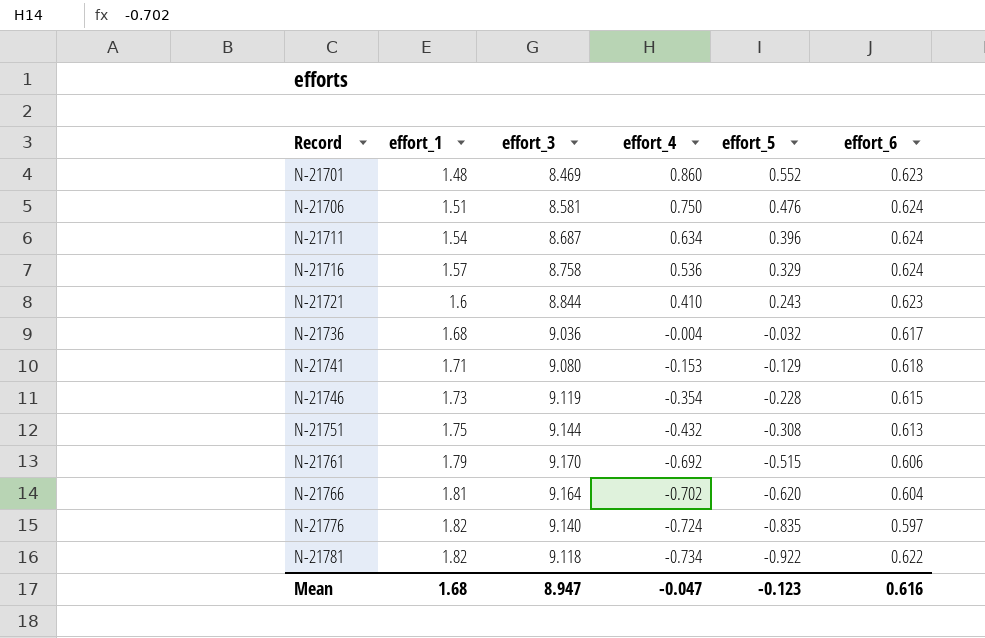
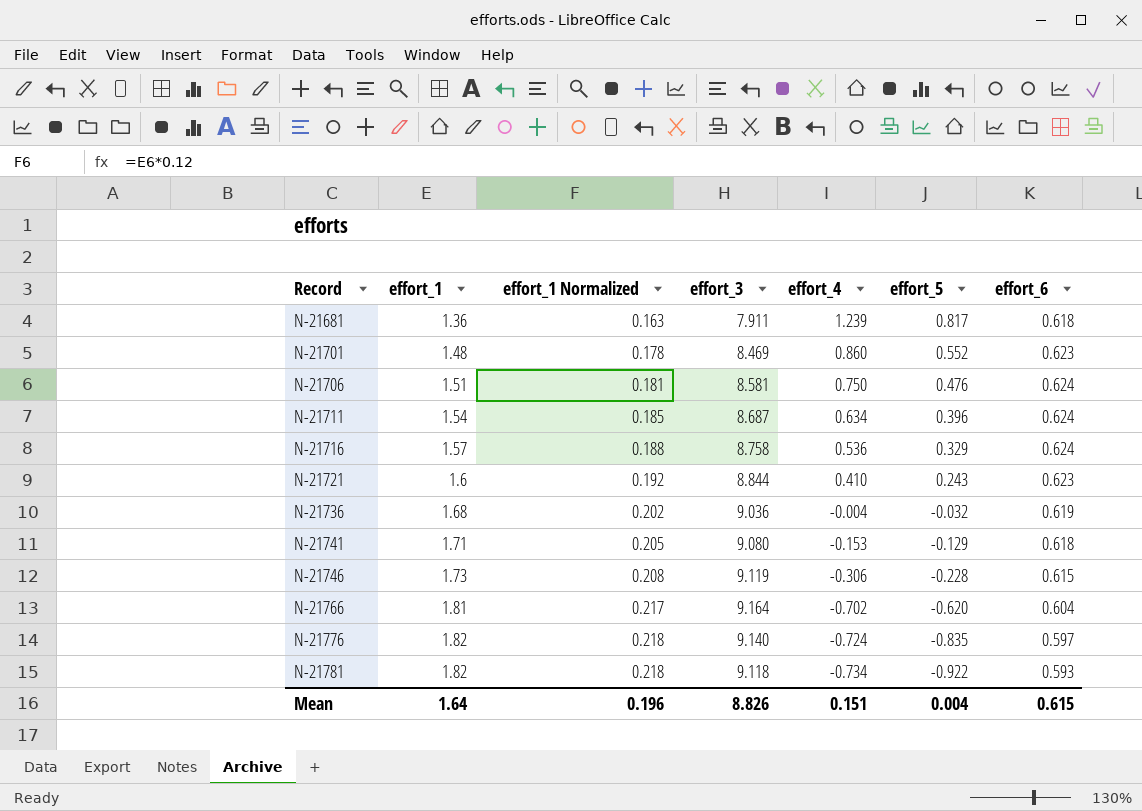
column effort_1 Normalized | formula: none -> [effort_1] * 0.12
row N-21751: 1.75 | 9.144 | -0.432 | -0.308 | 0.613 -> none
row N-21761: 1.79 | 9.170 | -0.692 | -0.515 | 0.606 -> none
row N-21681: none -> 1.36 | 0.163 | 7.911 | 1.239 | 0.817 | 0.618
N-21736 | effort_6: 0.617 -> 0.619
N-21746 | effort_4: -0.354 -> -0.306
N-21781 | effort_6: 0.622 -> 0.593
Mean | effort_1: 1.68 -> 1.64
Mean | effort_3: 8.947 -> 8.826
Mean | effort_4: -0.047 -> 0.151
Mean | effort_5: -0.123 -> 0.004
Mean | effort_6: 0.616 -> 0.615

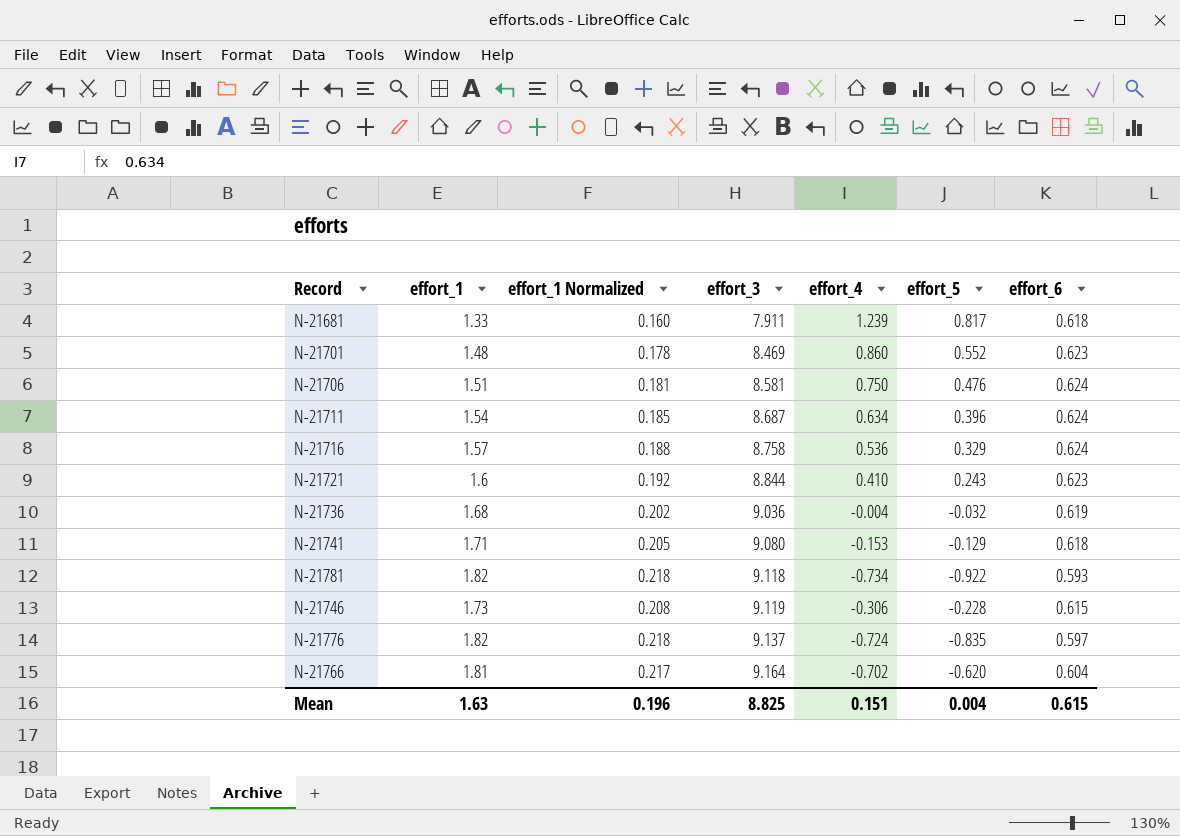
row order: Record ascending -> effort_3 ascending
N-21681 | effort_1: 1.36 -> 1.33
N-21681 | effort_1 Normalized: 0.163 -> 0.160
N-21776 | effort_3: 9.140 -> 9.137
Mean | effort_1: 1.64 -> 1.63
Mean | effort_3: 8.826 -> 8.825

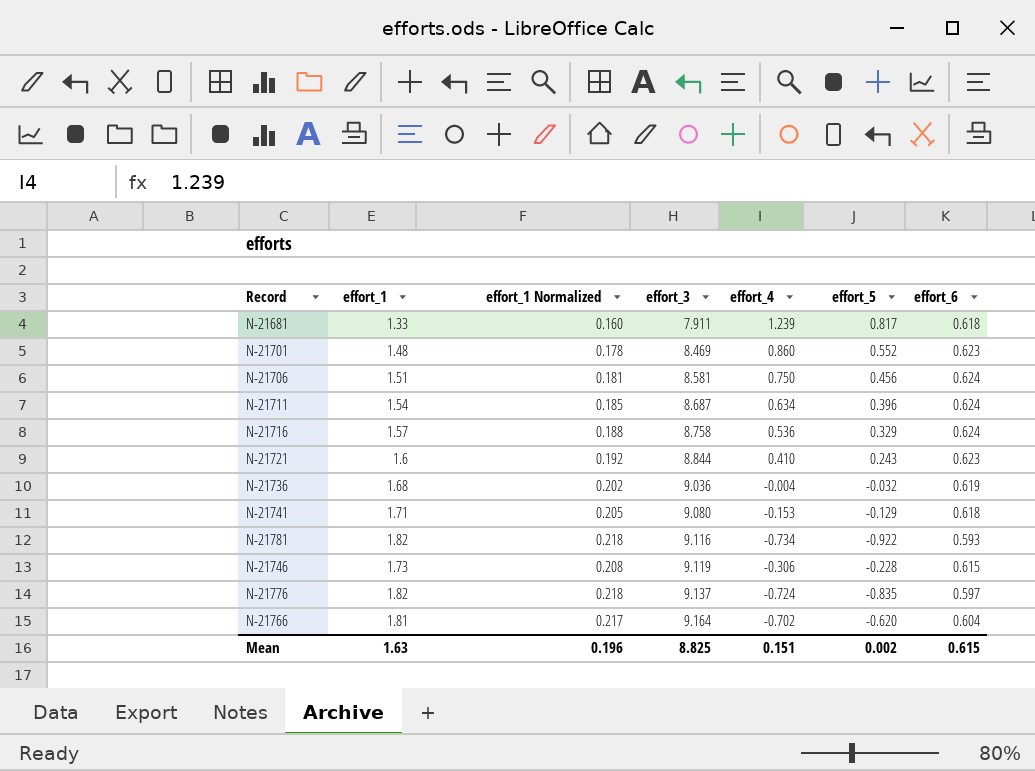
N-21706 | effort_5: 0.476 -> 0.456
N-21781 | effort_3: 9.118 -> 9.116
Mean | effort_5: 0.004 -> 0.002

